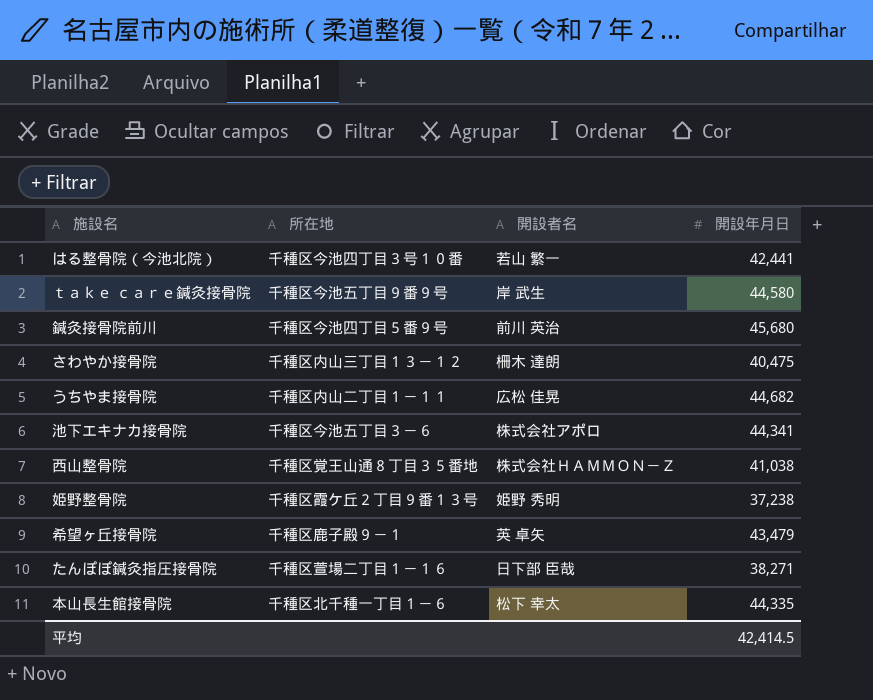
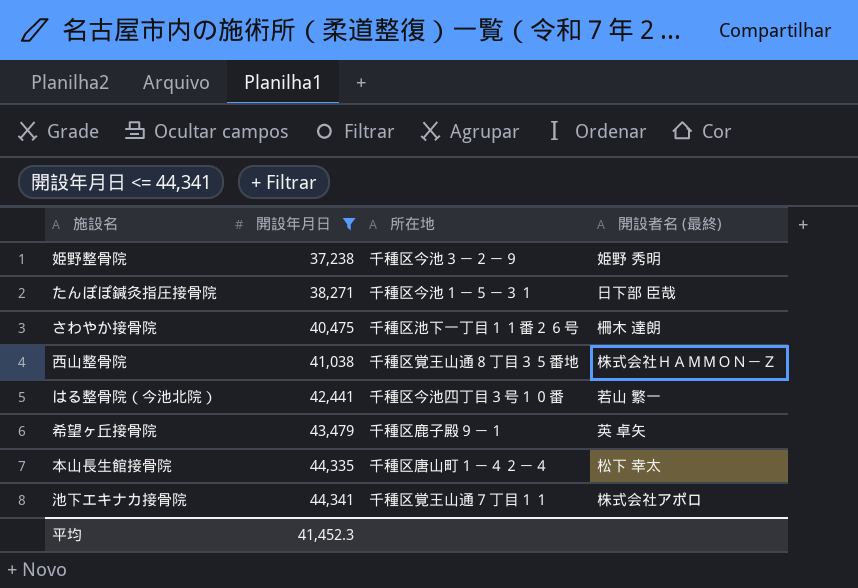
filter: none -> 開設年月日 <= 44,341
row order: none -> 開設年月日 ascending
column 開設年月日 | position: 4 -> 2
column name: 開設者名 -> 開設者名 (最終)
姫野整骨院 | 所在地: 千種区霞ケ丘２丁目９番１３号 -> 千種区今池３－２－９
たんぽぽ鍼灸指圧接骨院 | 所在地: 千種区萱場二丁目１－１６ -> 千種区今池１－５－３１
さわやか接骨院 | 所在地: 千種区内山三丁目１３－１２ -> 千種区池下一丁目１１番２６号
本山長生館接骨院 | 所在地: 千種区北千種一丁目１－６ -> 千種区唐山町１－４２－４
池下エキナカ接骨院 | 所在地: 千種区今池五丁目３－６ -> 千種区覚王山通７丁目１１
平均 | 開設年月日: 42,414.5 -> 41,452.3

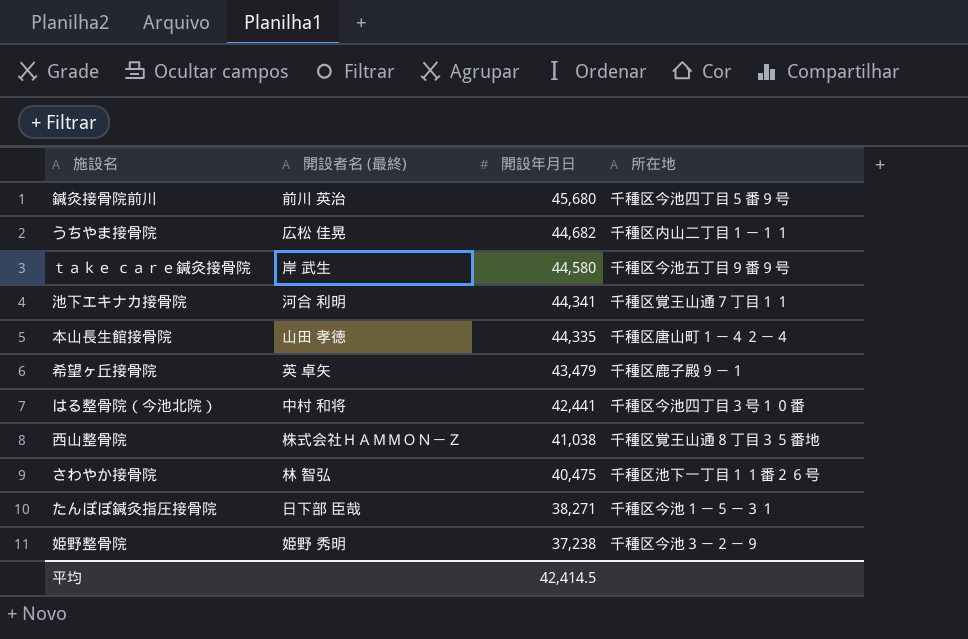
filter: 開設年月日 <= 44,341 -> none
row order: 開設年月日 ascending -> 開設年月日 descending
column 開設者名 (最終) | position: 4 -> 2
池下エキナカ接骨院 | 開設者名 (最終): 株式会社アポロ -> 河合 利明
本山長生館接骨院 | 開設者名 (最終): 松下 幸太 -> 山田 孝徳
はる整骨院（今池北院） | 開設者名 (最終): 若山 繁一 -> 中村 和将
さわやか接骨院 | 開設者名 (最終): 柵木 達朗 -> 林 智弘
平均 | 開設年月日: 41,452.3 -> 42,414.5

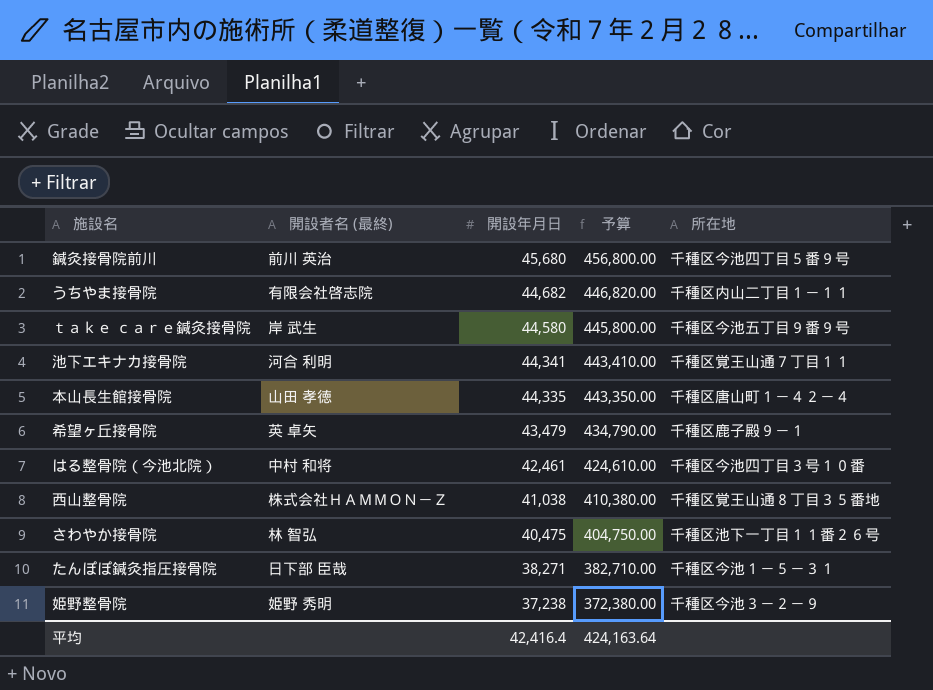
column 予算 | formula: none -> [開設年月日] * 10
うちやま接骨院 | 開設者名 (最終): 広松 佳晃 -> 有限会社啓志院
はる整骨院（今池北院） | 開設年月日: 42,441 -> 42,461
平均 | 開設年月日: 42,414.5 -> 42,416.4

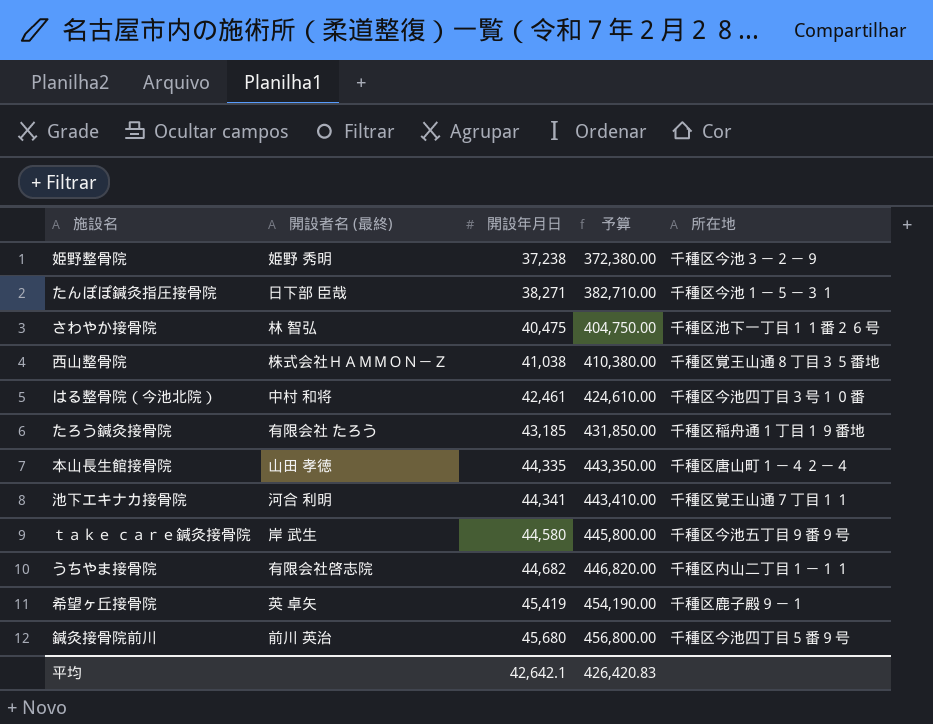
row order: 開設年月日 descending -> 開設年月日 ascending
row たろう鍼灸接骨院: none -> 有限会社 たろう | 43,185 | 431,850.00 | 千種区稲舟通１丁目１９番地
希望ヶ丘接骨院 | 開設年月日: 43,479 -> 45,419
希望ヶ丘接骨院 | 予算: 434,790.00 -> 454,190.00
平均 | 開設年月日: 42,416.4 -> 42,642.1
平均 | 予算: 424,163.64 -> 426,420.83

